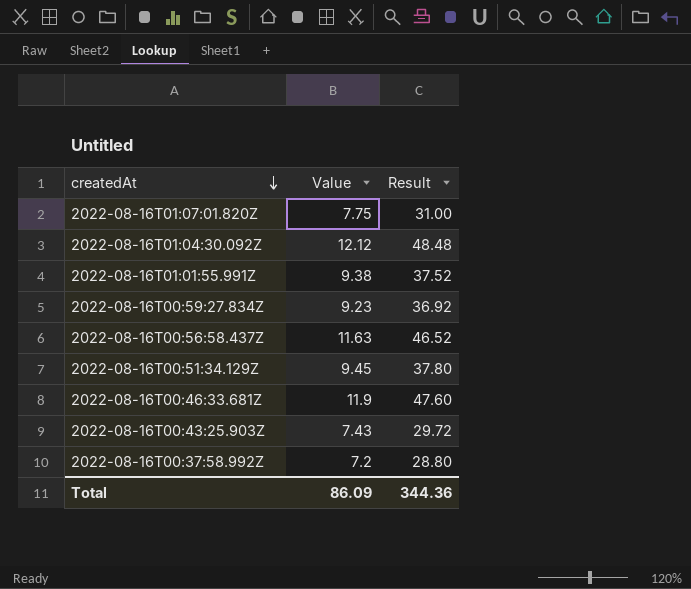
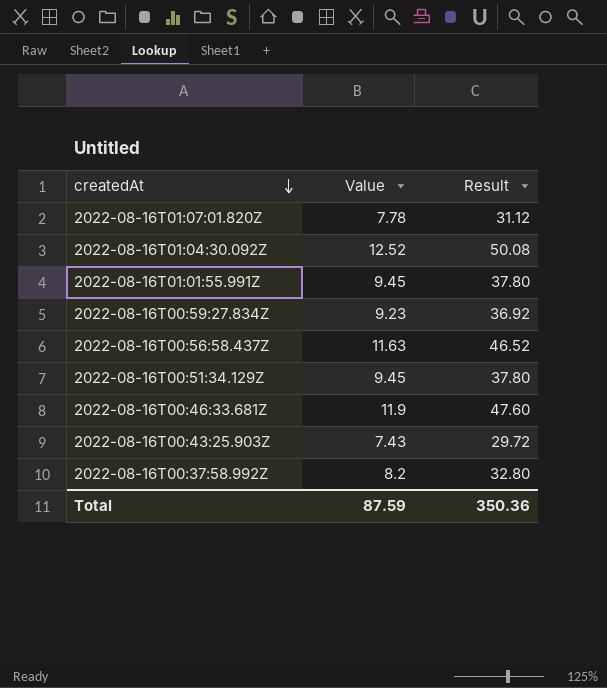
2022-08-16T01:07:01.820Z | Value: 7.75 -> 7.78
2022-08-16T01:07:01.820Z | Result: 31.00 -> 31.12
2022-08-16T01:04:30.092Z | Value: 12.12 -> 12.52
2022-08-16T01:04:30.092Z | Result: 48.48 -> 50.08
2022-08-16T01:01:55.991Z | Value: 9.38 -> 9.45
2022-08-16T01:01:55.991Z | Result: 37.52 -> 37.80
2022-08-16T00:37:58.992Z | Value: 7.2 -> 8.2
2022-08-16T00:37:58.992Z | Result: 28.80 -> 32.80
Total | Value: 86.09 -> 87.59
Total | Result: 344.36 -> 350.36

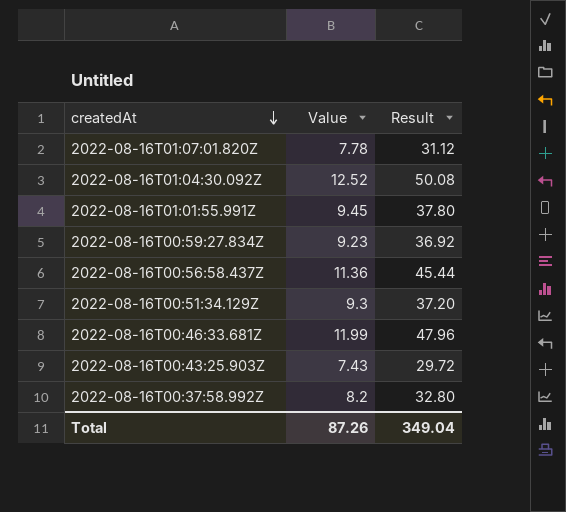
2022-08-16T00:56:58.437Z | Value: 11.63 -> 11.36
2022-08-16T00:56:58.437Z | Result: 46.52 -> 45.44
2022-08-16T00:51:34.129Z | Value: 9.45 -> 9.3
2022-08-16T00:51:34.129Z | Result: 37.80 -> 37.20
2022-08-16T00:46:33.681Z | Value: 11.9 -> 11.99
2022-08-16T00:46:33.681Z | Result: 47.60 -> 47.96
Total | Value: 87.59 -> 87.26
Total | Result: 350.36 -> 349.04

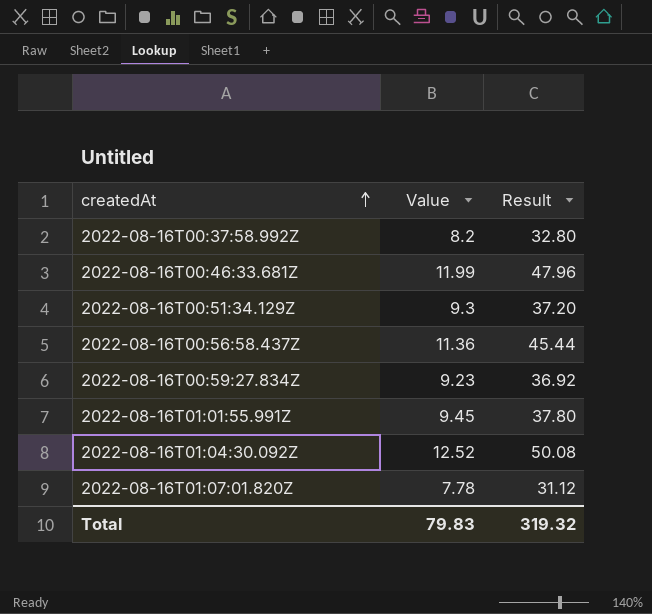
row order: createdAt descending -> createdAt ascending
row 2022-08-16T00:43:25.903Z: 7.43 | 29.72 -> none
Total | Value: 87.26 -> 79.83
Total | Result: 349.04 -> 319.32

